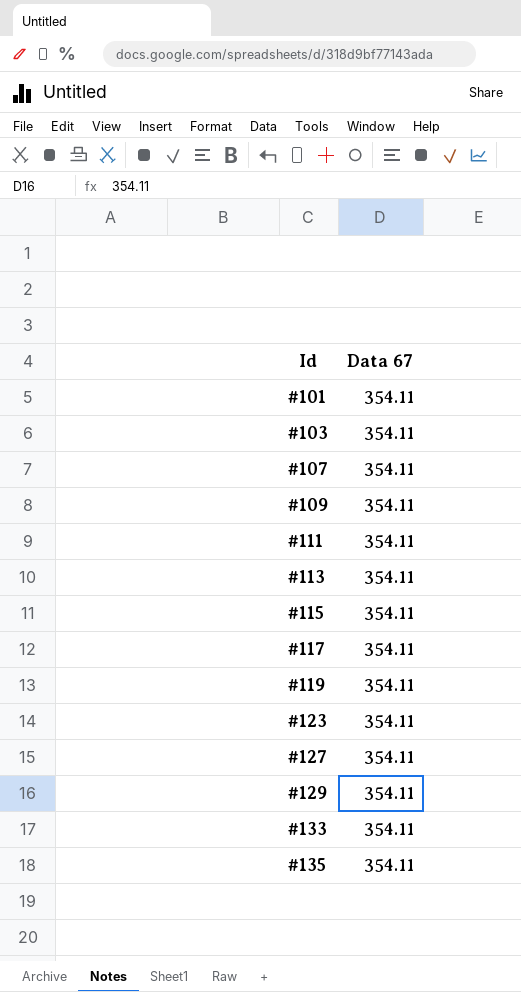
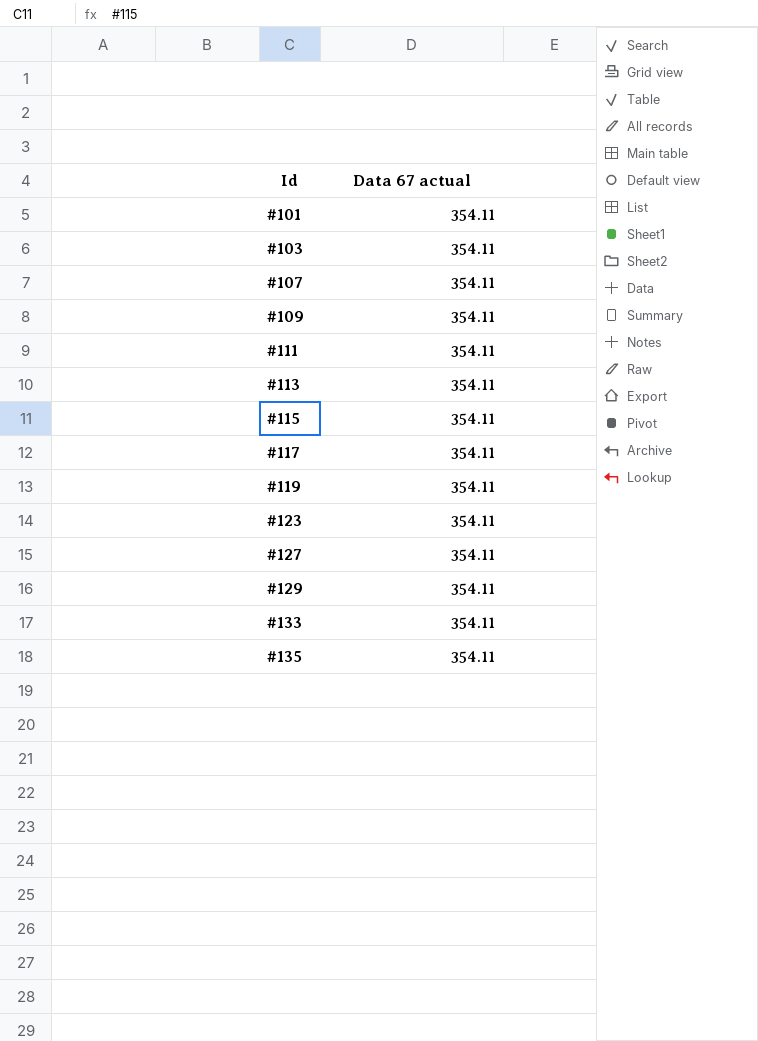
column name: Data 67 -> Data 67 actual

